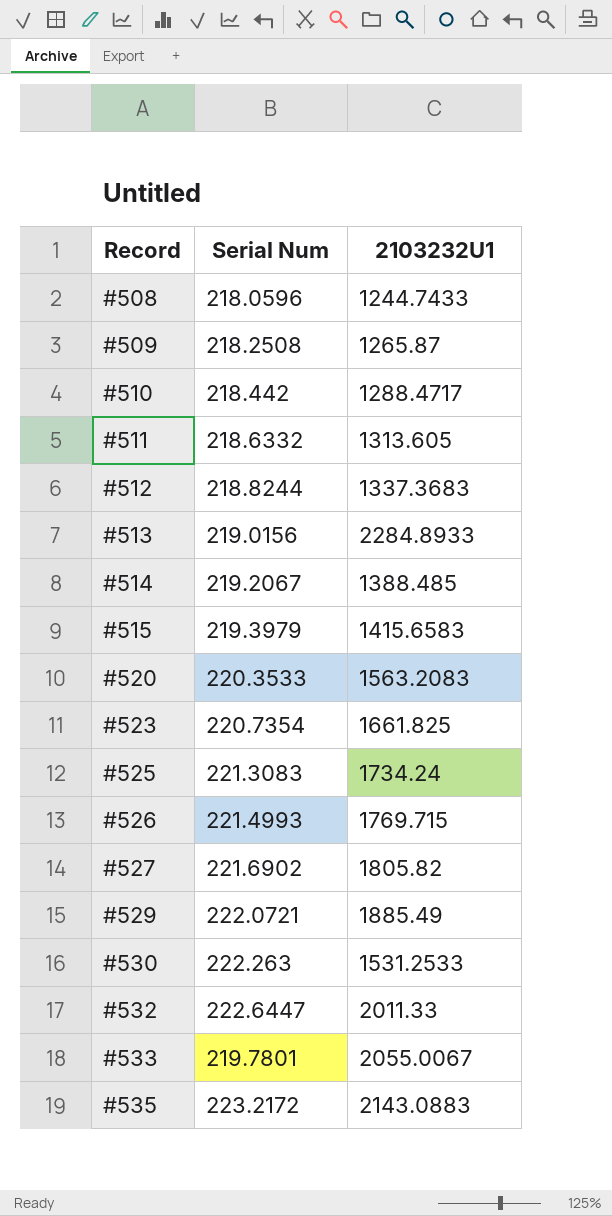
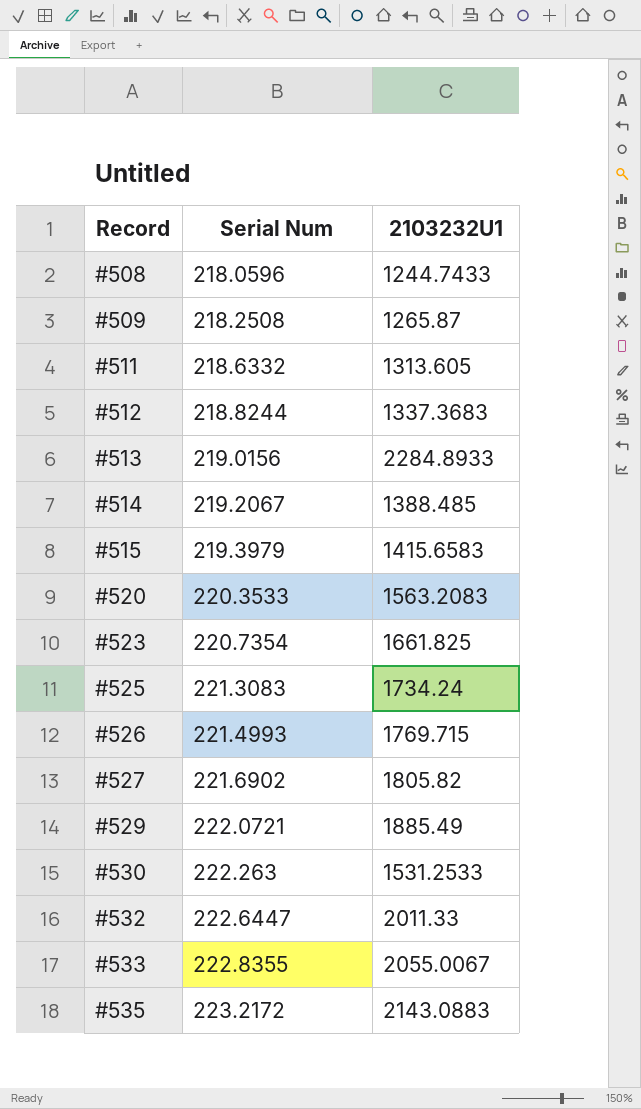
row #510: 218.442 | 1288.4717 -> none
#533 | Serial Num: 219.7801 -> 222.8355

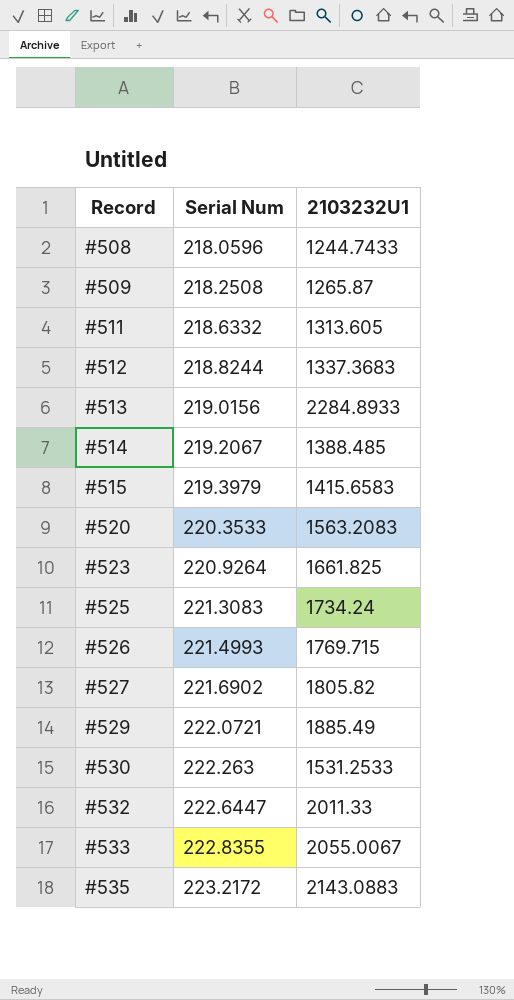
#523 | Serial Num: 220.7354 -> 220.9264

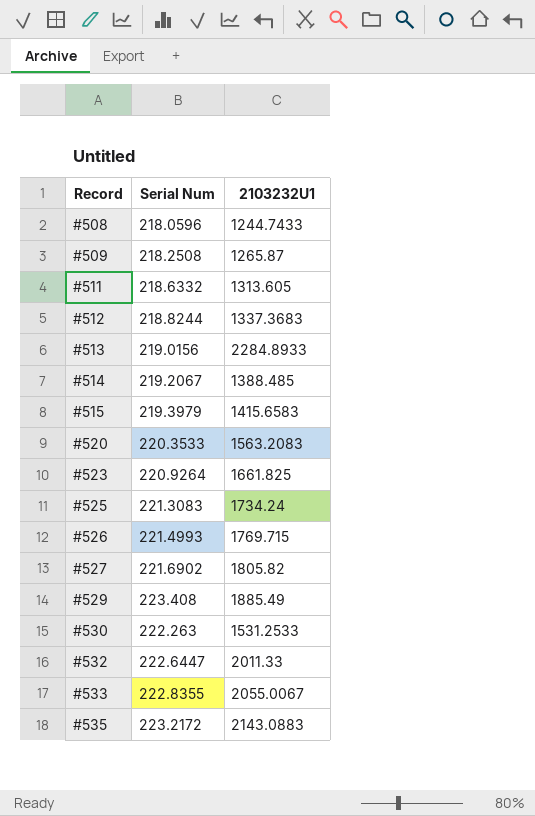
#529 | Serial Num: 222.0721 -> 223.408

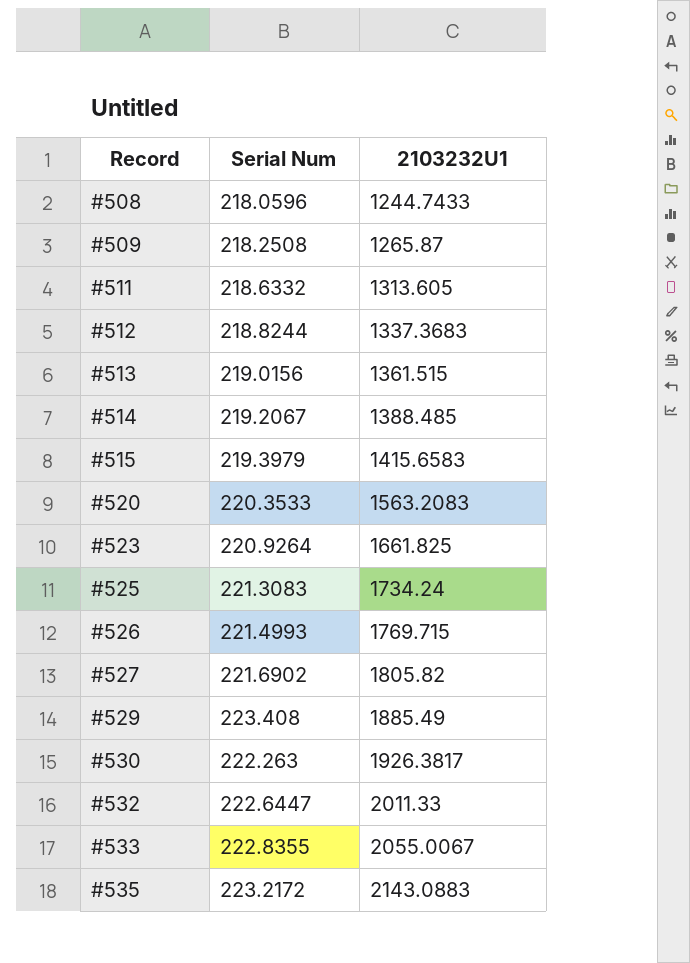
#513 | 2103232U1: 2284.8933 -> 1361.515
#530 | 2103232U1: 1531.2533 -> 1926.3817

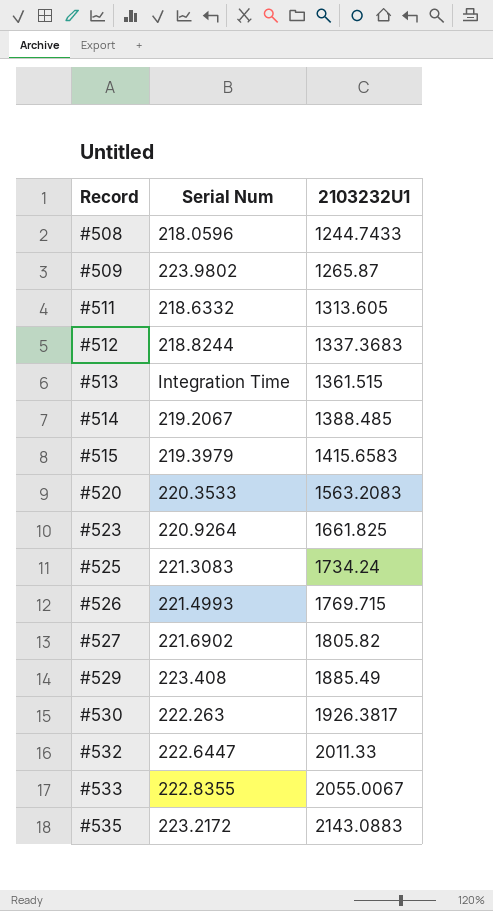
#509 | Serial Num: 218.2508 -> 223.9802
#513 | Serial Num: 219.0156 -> Integration Time

